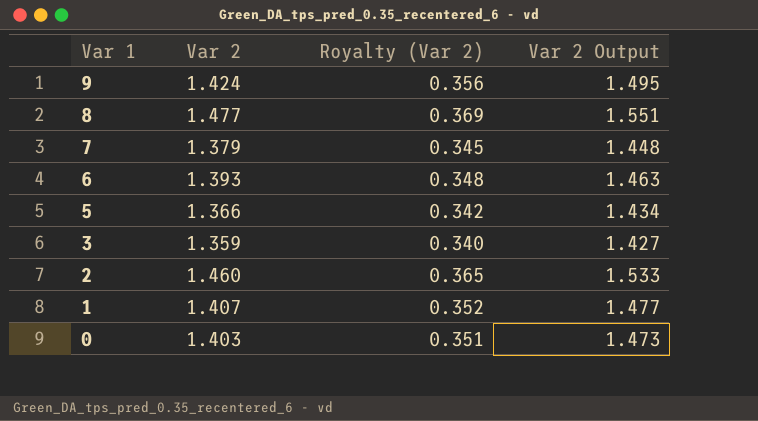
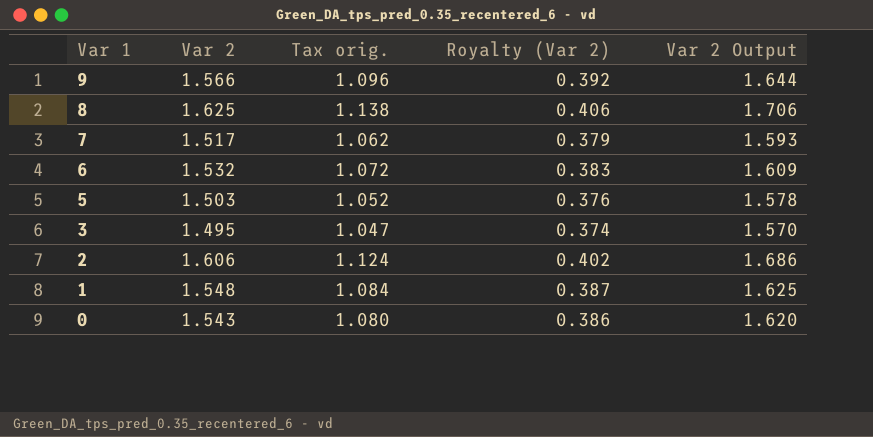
column Tax orig. | formula: none -> [Var 2] * 0.7
9 | Var 2: 1.424 -> 1.566
9 | Royalty (Var 2): 0.356 -> 0.392
9 | Var 2 Output: 1.495 -> 1.644
8 | Var 2: 1.477 -> 1.625
8 | Royalty (Var 2): 0.369 -> 0.406
8 | Var 2 Output: 1.551 -> 1.706
7 | Var 2: 1.379 -> 1.517
7 | Royalty (Var 2): 0.345 -> 0.379
7 | Var 2 Output: 1.448 -> 1.593
6 | Var 2: 1.393 -> 1.532
6 | Royalty (Var 2): 0.348 -> 0.383
6 | Var 2 Output: 1.463 -> 1.609
5 | Var 2: 1.366 -> 1.503
5 | Royalty (Var 2): 0.342 -> 0.376
5 | Var 2 Output: 1.434 -> 1.578
3 | Var 2: 1.359 -> 1.495
3 | Royalty (Var 2): 0.340 -> 0.374
3 | Var 2 Output: 1.427 -> 1.570
2 | Var 2: 1.460 -> 1.606
2 | Royalty (Var 2): 0.365 -> 0.402
2 | Var 2 Output: 1.533 -> 1.686
1 | Var 2: 1.407 -> 1.548
1 | Royalty (Var 2): 0.352 -> 0.387
1 | Var 2 Output: 1.477 -> 1.625
0 | Var 2: 1.403 -> 1.543
0 | Royalty (Var 2): 0.351 -> 0.386
0 | Var 2 Output: 1.473 -> 1.620

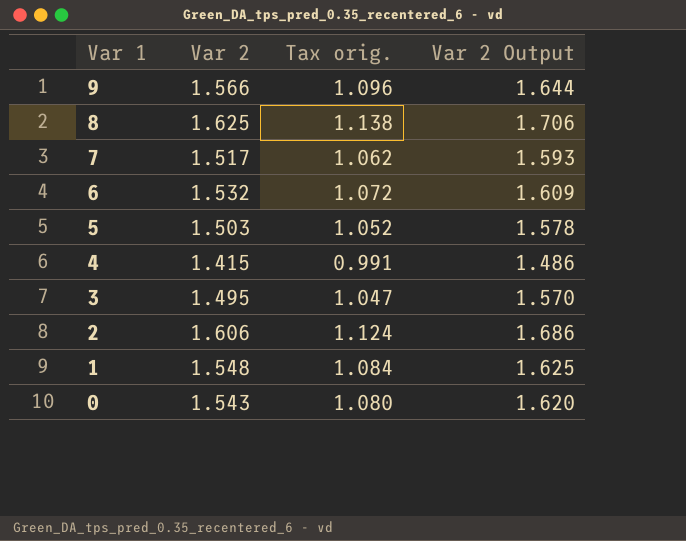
column Royalty (Var 2) | formula: [Var 2] * 0.25 -> none
row 4: none -> 1.415 | 0.991 | 1.486

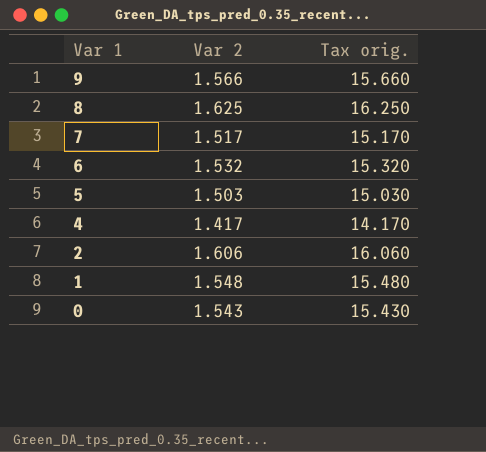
column Var 2 Output | formula: [Var 2] * 1.05 -> none
column Tax orig. | formula: [Var 2] * 0.7 -> [Var 2] * 10
row 3: 1.495 | 1.047 | 1.570 -> none
4 | Var 2: 1.415 -> 1.417

